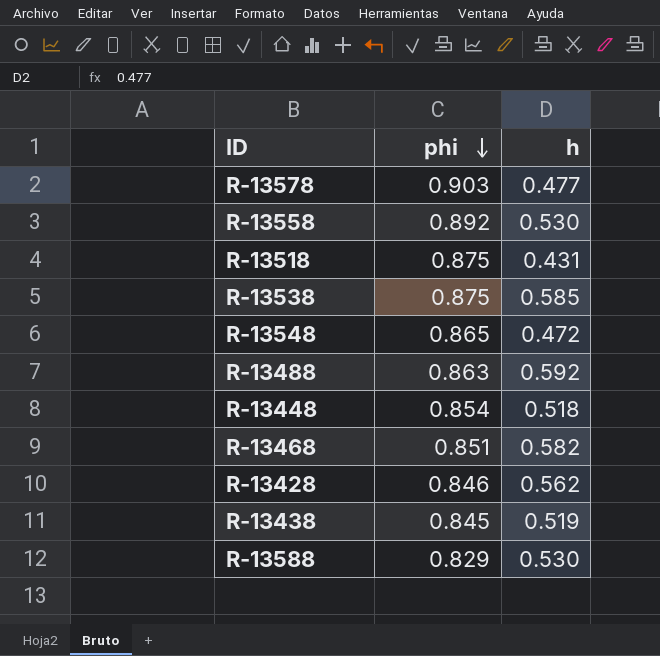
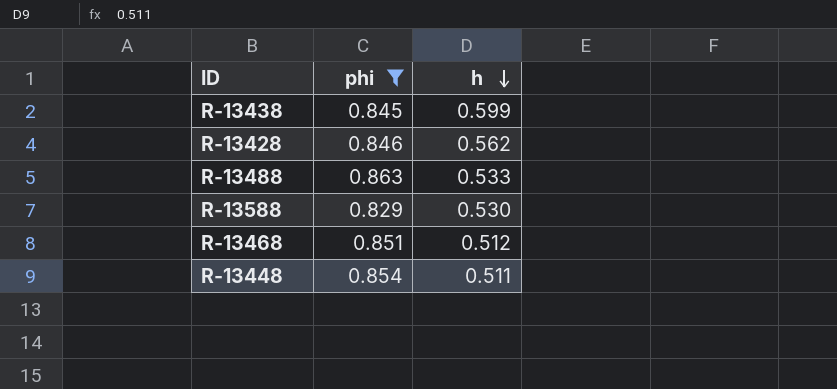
filter: none -> phi <= 0.863
row order: phi descending -> h descending
R-13438 | h: 0.519 -> 0.599
R-13488 | h: 0.592 -> 0.533
R-13468 | h: 0.582 -> 0.512
R-13448 | h: 0.518 -> 0.511

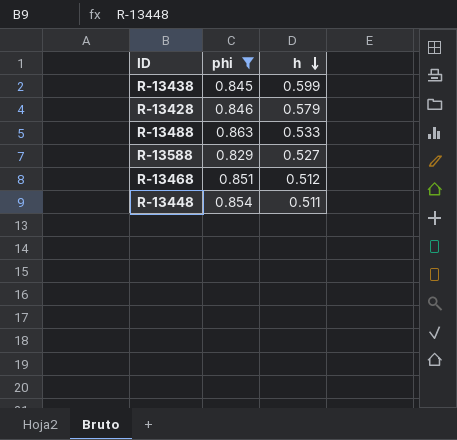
R-13428 | h: 0.562 -> 0.579
R-13588 | h: 0.530 -> 0.527

